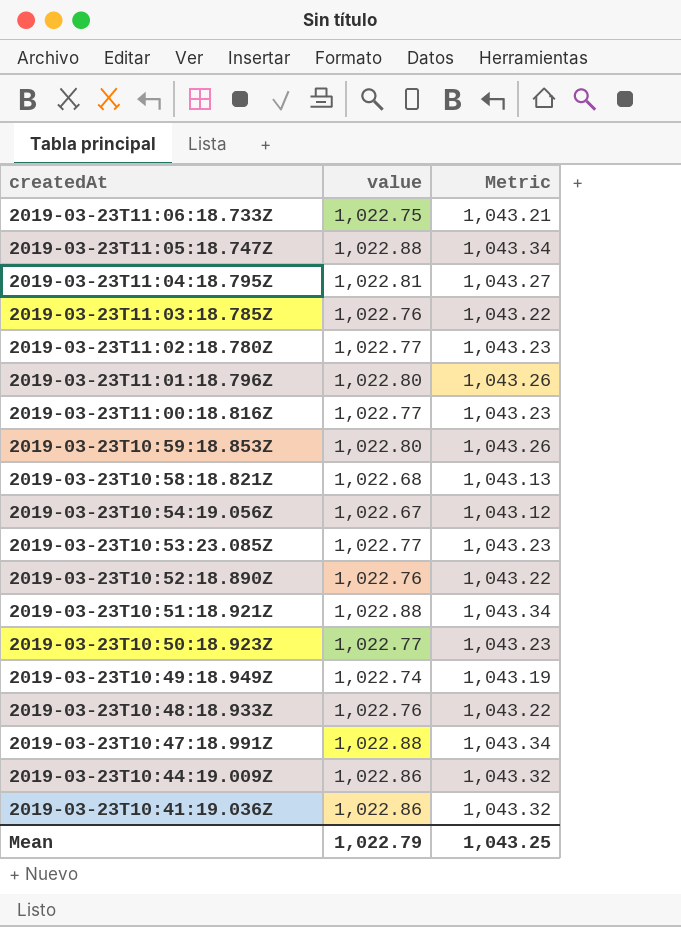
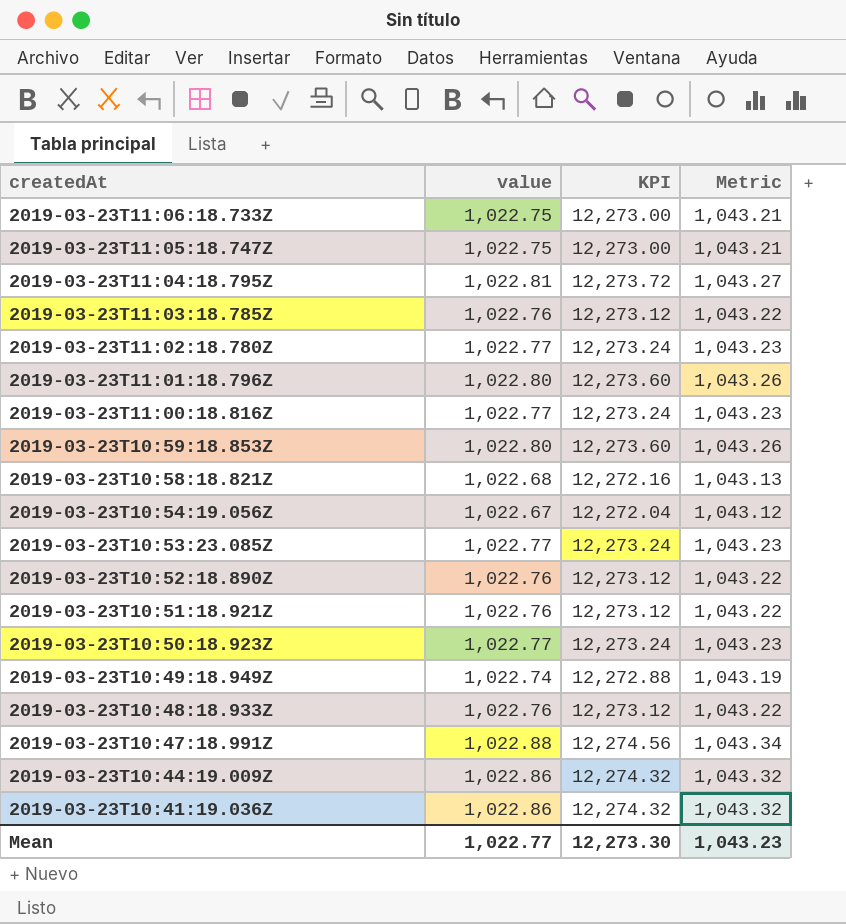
column KPI | formula: none -> [value] * 12
2019-03-23T11:05:18.747Z | value: 1,022.88 -> 1,022.75
2019-03-23T11:05:18.747Z | Metric: 1,043.34 -> 1,043.21
2019-03-23T10:51:18.921Z | value: 1,022.88 -> 1,022.76
2019-03-23T10:51:18.921Z | Metric: 1,043.34 -> 1,043.22
Mean | value: 1,022.79 -> 1,022.77
Mean | Metric: 1,043.25 -> 1,043.23

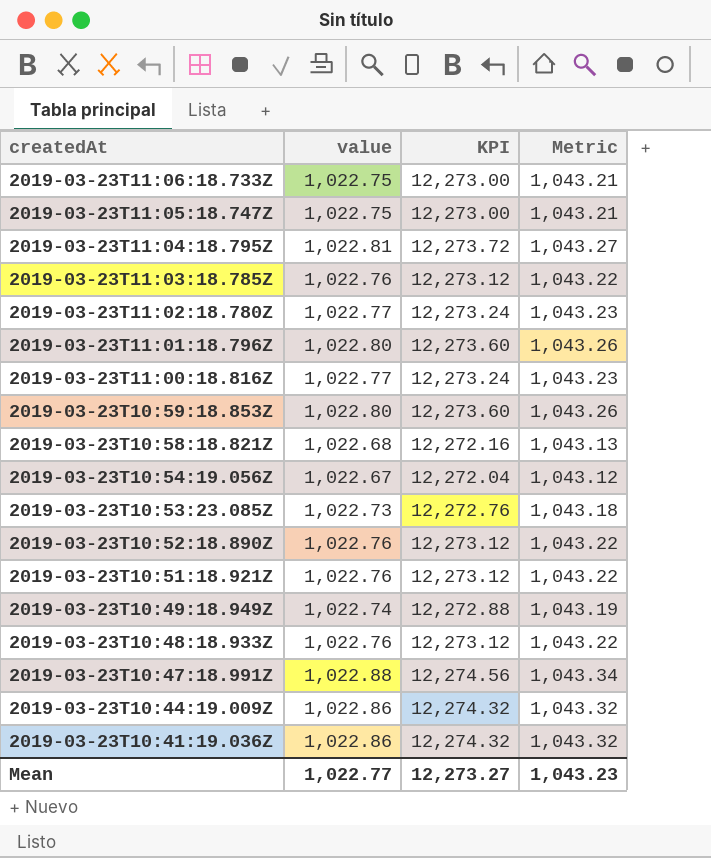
row 2019-03-23T10:50:18.923Z: 1,022.77 | 12,273.24 | 1,043.23 -> none
2019-03-23T10:53:23.085Z | value: 1,022.77 -> 1,022.73
2019-03-23T10:53:23.085Z | KPI: 12,273.24 -> 12,272.76
2019-03-23T10:53:23.085Z | Metric: 1,043.23 -> 1,043.18
Mean | KPI: 12,273.30 -> 12,273.27

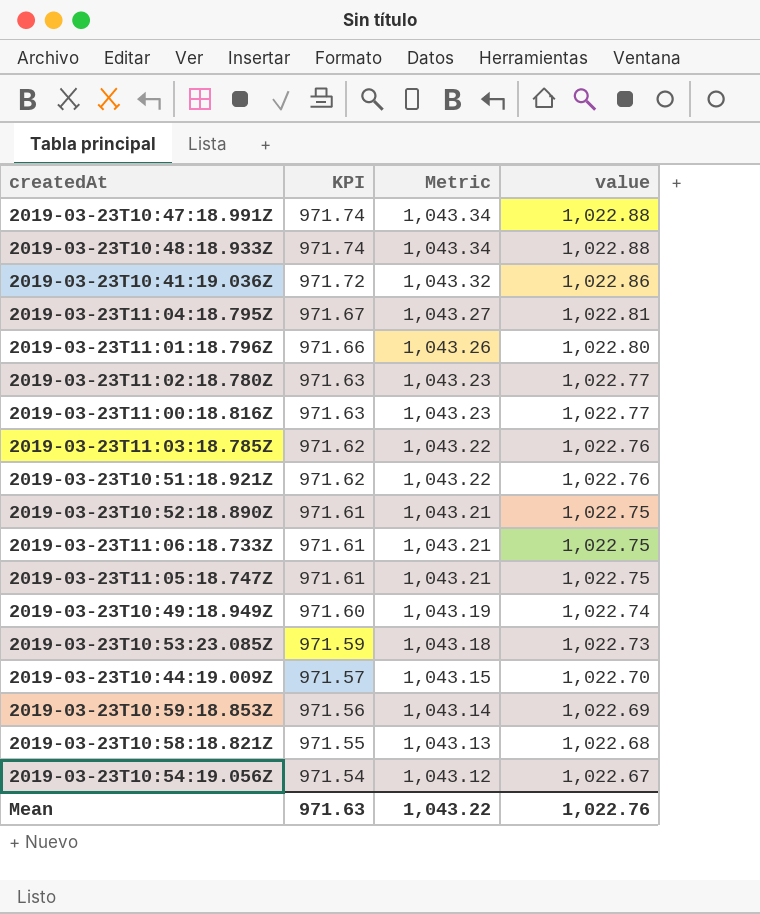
row order: createdAt descending -> KPI descending
column KPI | formula: [value] * 12 -> [value] * 0.95
column value | position: 2 -> 4
2019-03-23T10:48:18.933Z | Metric: 1,043.22 -> 1,043.34
2019-03-23T10:48:18.933Z | value: 1,022.76 -> 1,022.88
2019-03-23T10:52:18.890Z | Metric: 1,043.22 -> 1,043.21
2019-03-23T10:52:18.890Z | value: 1,022.76 -> 1,022.75
2019-03-23T10:44:19.009Z | Metric: 1,043.32 -> 1,043.15
2019-03-23T10:44:19.009Z | value: 1,022.86 -> 1,022.70
2019-03-23T10:59:18.853Z | Metric: 1,043.26 -> 1,043.14
2019-03-23T10:59:18.853Z | value: 1,022.80 -> 1,022.69
Mean | KPI: 12,273.27 -> 971.63
Mean | Metric: 1,043.23 -> 1,043.22
Mean | value: 1,022.77 -> 1,022.76

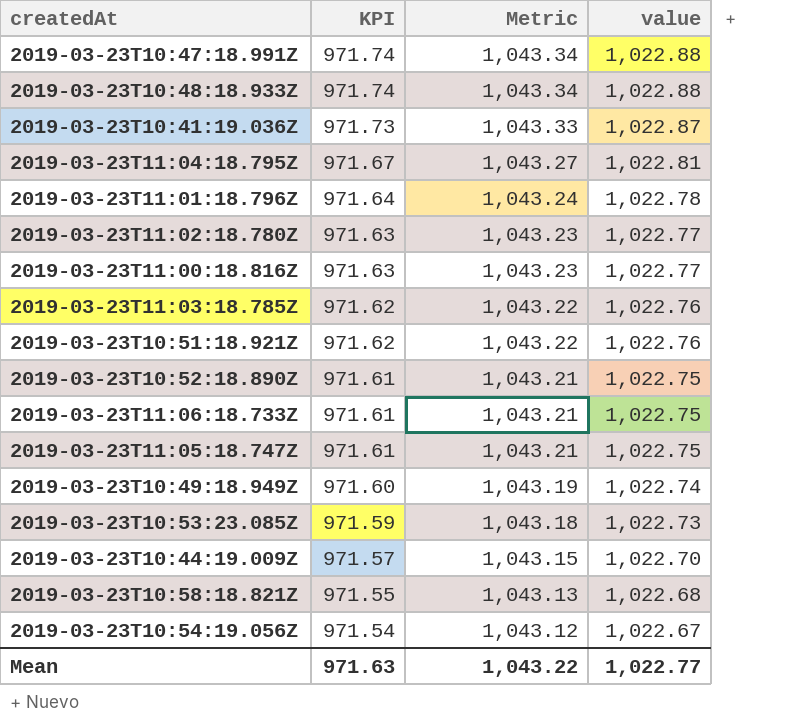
row 2019-03-23T10:59:18.853Z: 971.56 | 1,043.14 | 1,022.69 -> none
2019-03-23T10:41:19.036Z | KPI: 971.72 -> 971.73
2019-03-23T10:41:19.036Z | Metric: 1,043.32 -> 1,043.33
2019-03-23T10:41:19.036Z | value: 1,022.86 -> 1,022.87
2019-03-23T11:01:18.796Z | KPI: 971.66 -> 971.64
2019-03-23T11:01:18.796Z | Metric: 1,043.26 -> 1,043.24
2019-03-23T11:01:18.796Z | value: 1,022.80 -> 1,022.78
Mean | value: 1,022.76 -> 1,022.77

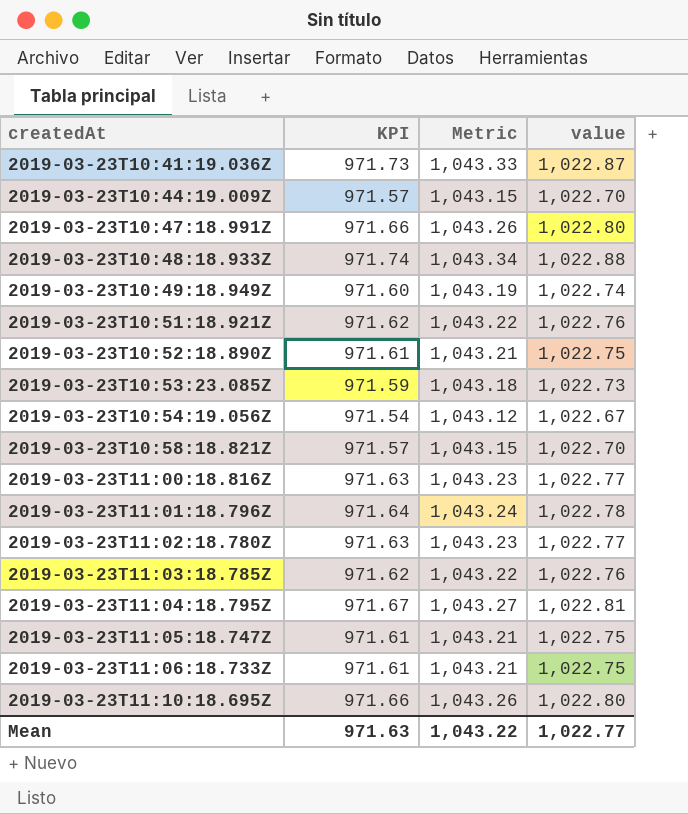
row order: KPI descending -> createdAt ascending
2019-03-23T10:47:18.991Z | KPI: 971.74 -> 971.66
2019-03-23T10:47:18.991Z | Metric: 1,043.34 -> 1,043.26
2019-03-23T10:47:18.991Z | value: 1,022.88 -> 1,022.80
2019-03-23T10:58:18.821Z | KPI: 971.55 -> 971.57
2019-03-23T10:58:18.821Z | Metric: 1,043.13 -> 1,043.15
2019-03-23T10:58:18.821Z | value: 1,022.68 -> 1,022.70
row 2019-03-23T11:10:18.695Z: none -> 971.66 | 1,043.26 | 1,022.80

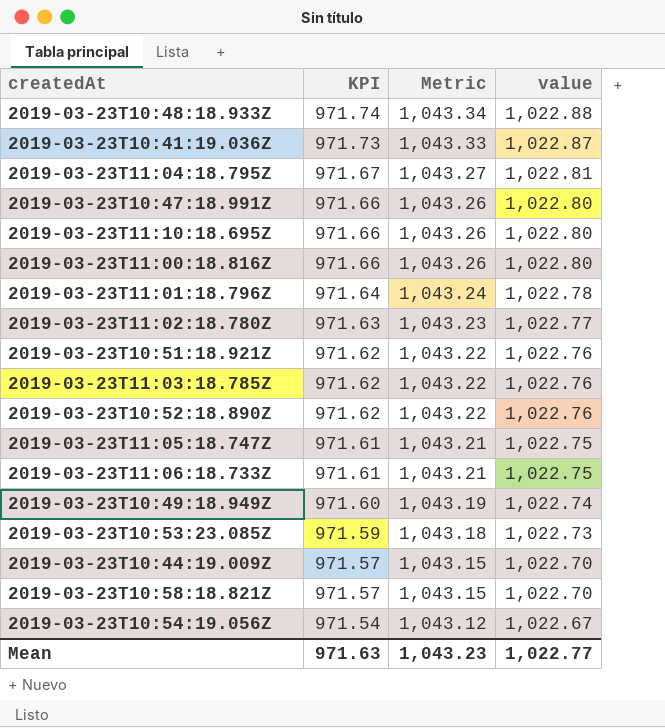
row order: createdAt ascending -> KPI descending
2019-03-23T11:00:18.816Z | KPI: 971.63 -> 971.66
2019-03-23T11:00:18.816Z | Metric: 1,043.23 -> 1,043.26
2019-03-23T11:00:18.816Z | value: 1,022.77 -> 1,022.80
2019-03-23T10:52:18.890Z | KPI: 971.61 -> 971.62
2019-03-23T10:52:18.890Z | Metric: 1,043.21 -> 1,043.22
2019-03-23T10:52:18.890Z | value: 1,022.75 -> 1,022.76
Mean | Metric: 1,043.22 -> 1,043.23

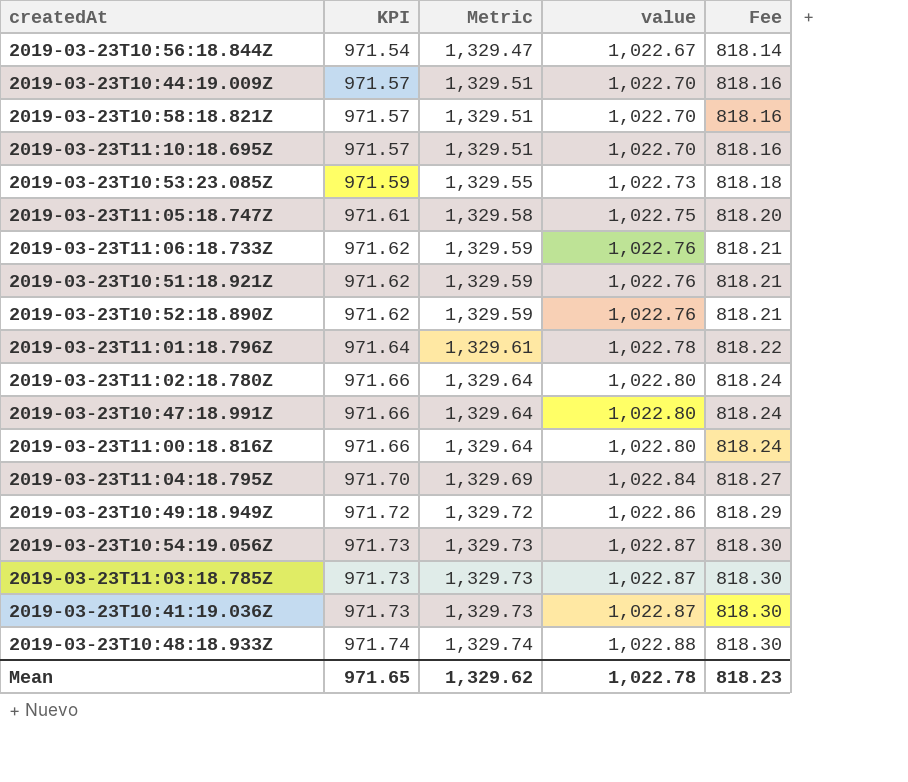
row order: KPI descending -> KPI ascending
column Metric | formula: [value] * 1.02 -> [value] * 1.3
column Fee | formula: none -> [value] * 0.8
row 2019-03-23T10:56:18.844Z: none -> 971.54 | 1,329.47 | 1,022.67 | 818.14
2019-03-23T11:10:18.695Z | KPI: 971.66 -> 971.57
2019-03-23T11:10:18.695Z | value: 1,022.80 -> 1,022.70
2019-03-23T11:06:18.733Z | KPI: 971.61 -> 971.62
2019-03-23T11:06:18.733Z | value: 1,022.75 -> 1,022.76
2019-03-23T11:02:18.780Z | KPI: 971.63 -> 971.66
2019-03-23T11:02:18.780Z | value: 1,022.77 -> 1,022.80
2019-03-23T11:04:18.795Z | KPI: 971.67 -> 971.70
2019-03-23T11:04:18.795Z | value: 1,022.81 -> 1,022.84
2019-03-23T10:49:18.949Z | KPI: 971.60 -> 971.72
2019-03-23T10:49:18.949Z | value: 1,022.74 -> 1,022.86
2019-03-23T10:54:19.056Z | KPI: 971.54 -> 971.73
2019-03-23T10:54:19.056Z | value: 1,022.67 -> 1,022.87
2019-03-23T11:03:18.785Z | KPI: 971.62 -> 971.73
2019-03-23T11:03:18.785Z | value: 1,022.76 -> 1,022.87
Mean | KPI: 971.63 -> 971.65
Mean | Metric: 1,043.23 -> 1,329.62
Mean | value: 1,022.77 -> 1,022.78

